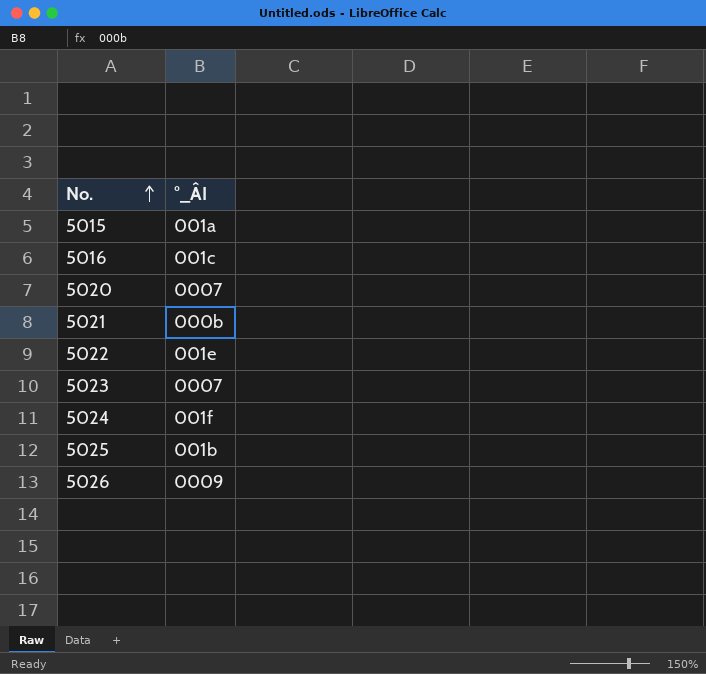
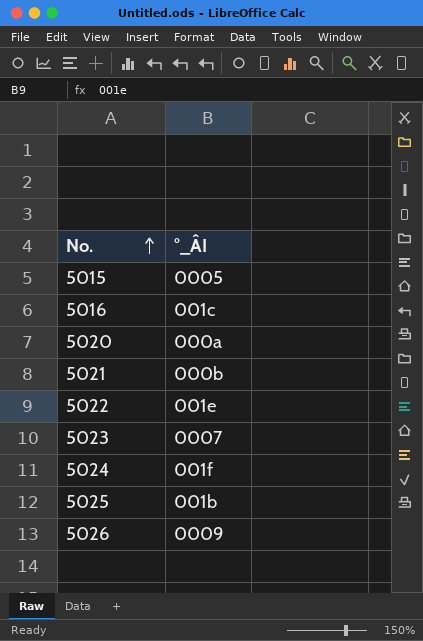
5015 | °_ÂI: 001a -> 0005
5020 | °_ÂI: 0007 -> 000a

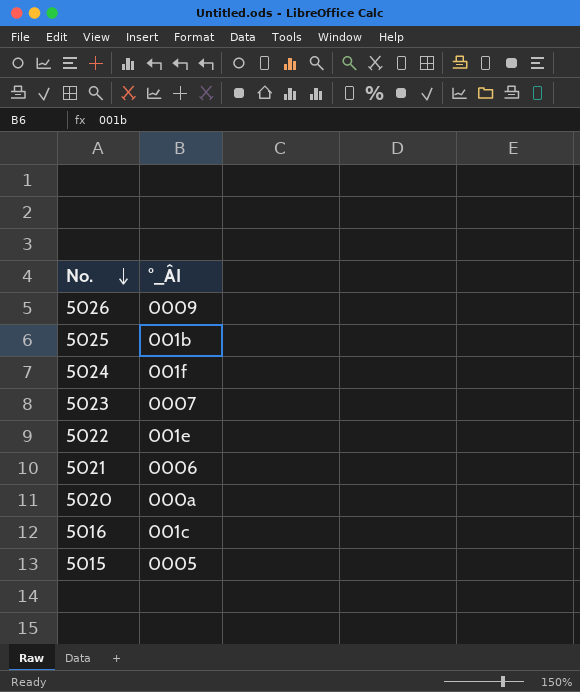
row order: No. ascending -> No. descending
5021 | °_ÂI: 000b -> 0006

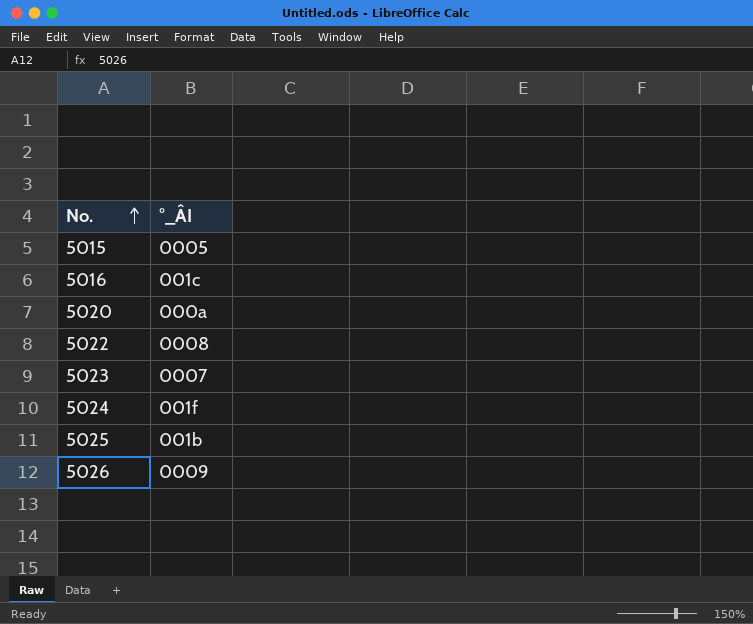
row order: No. descending -> No. ascending
row 5021: 0006 -> none
5022 | °_ÂI: 001e -> 0008

